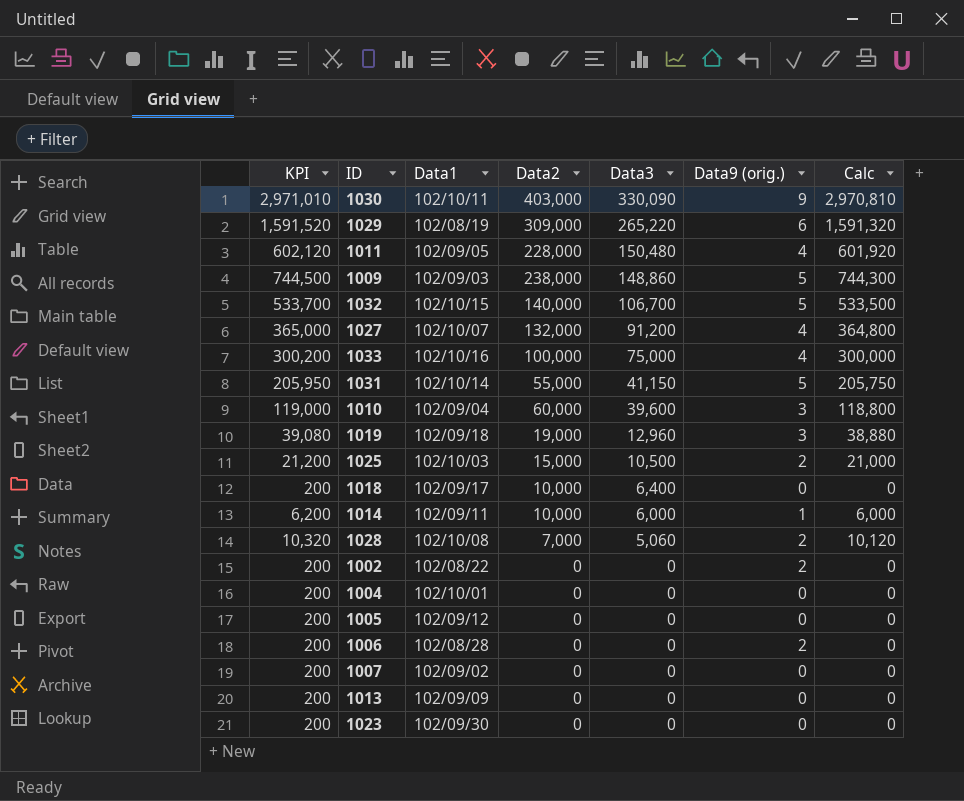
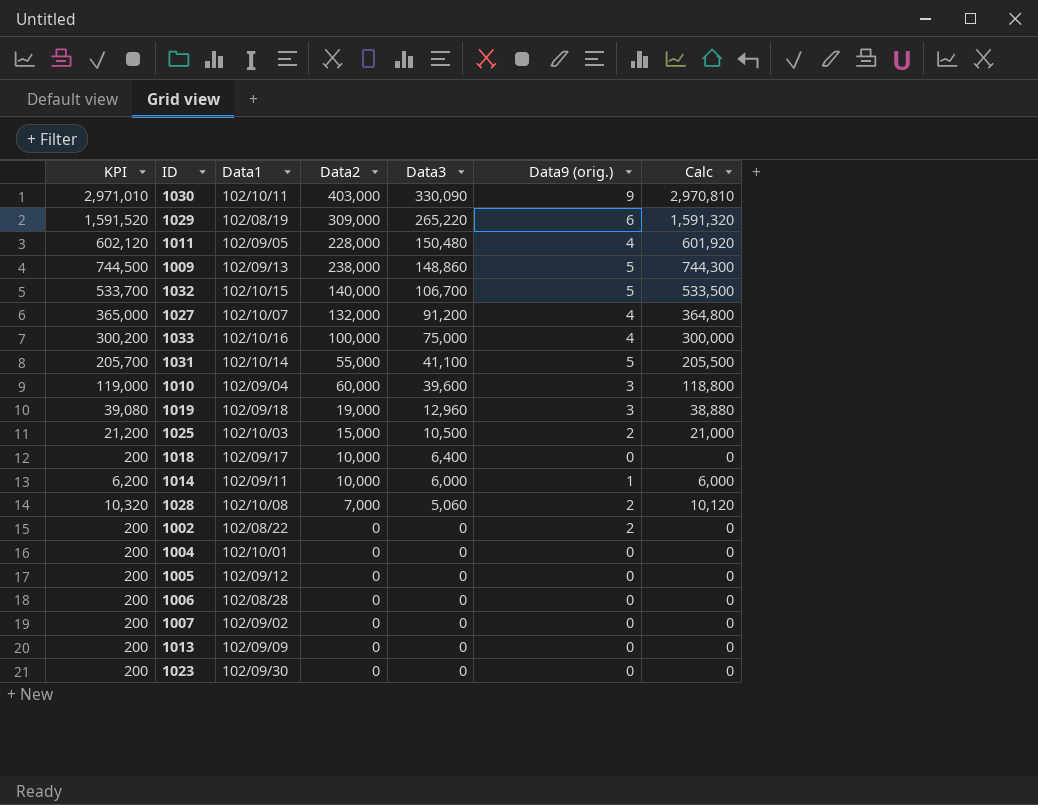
1009 | Data1: 102/09/03 -> 102/09/13
1031 | KPI: 205,950 -> 205,700
1031 | Data3: 41,150 -> 41,100
1031 | Calc: 205,750 -> 205,500
1006 | Data9 (orig.): 2 -> 0

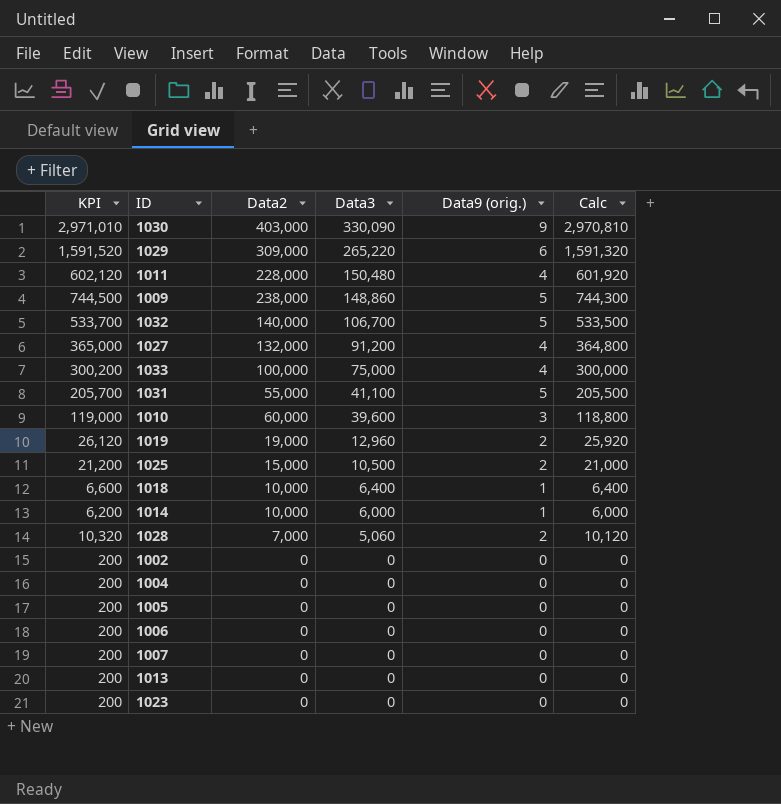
column Data1 | position: 3 -> none
1019 | KPI: 39,080 -> 26,120
1019 | Data9 (orig.): 3 -> 2
1019 | Calc: 38,880 -> 25,920
1018 | KPI: 200 -> 6,600
1018 | Data9 (orig.): 0 -> 1
1018 | Calc: 0 -> 6,400
1002 | Data9 (orig.): 2 -> 0

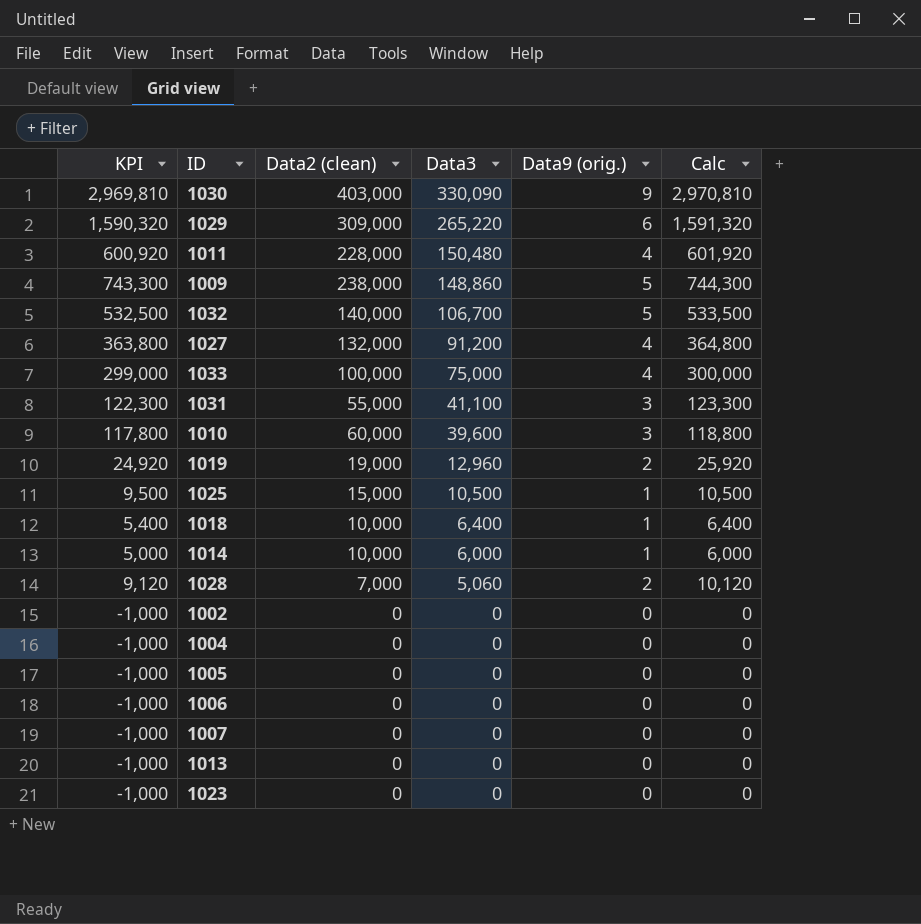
column KPI | formula: [Calc] + 200 -> [Calc] - 1000
column name: Data2 -> Data2 (clean)
1031 | Data9 (orig.): 5 -> 3
1031 | Calc: 205,500 -> 123,300
1025 | Data9 (orig.): 2 -> 1
1025 | Calc: 21,000 -> 10,500

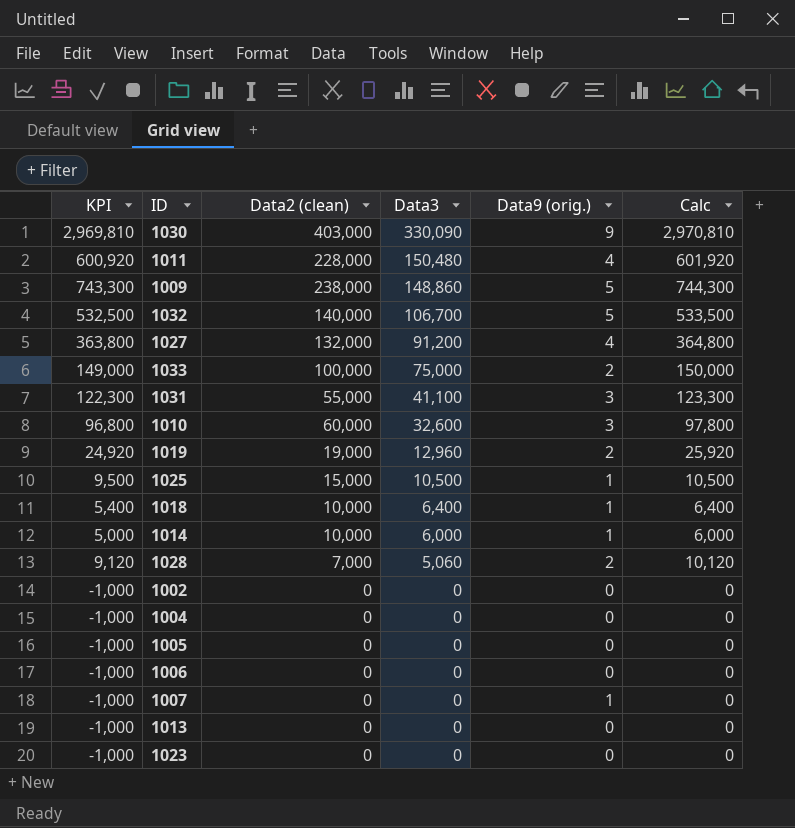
row 1029: 1,590,320 | 309,000 | 265,220 | 6 | 1,591,320 -> none
1033 | KPI: 299,000 -> 149,000
1033 | Data9 (orig.): 4 -> 2
1033 | Calc: 300,000 -> 150,000
1010 | KPI: 117,800 -> 96,800
1010 | Data3: 39,600 -> 32,600
1010 | Calc: 118,800 -> 97,800
1007 | Data9 (orig.): 0 -> 1

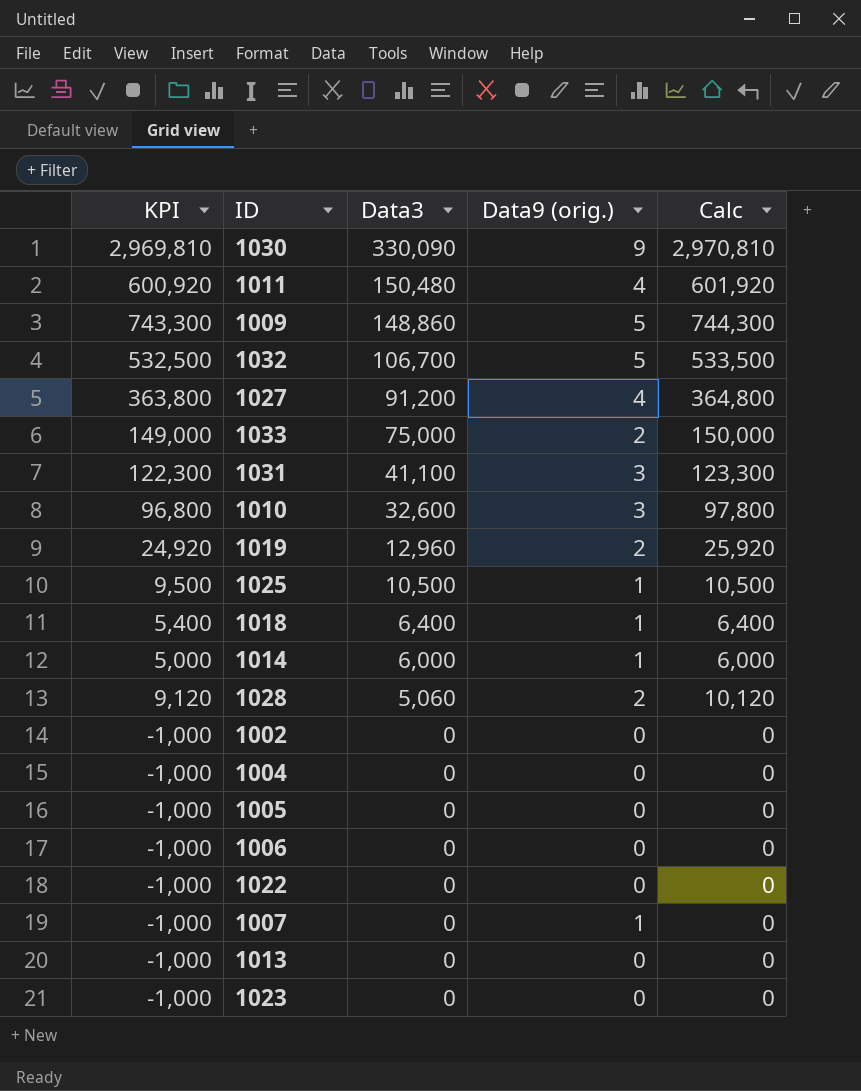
column Data2 (clean) | position: 3 -> none
row 1022: none -> -1,000 | 0 | 0 | 0

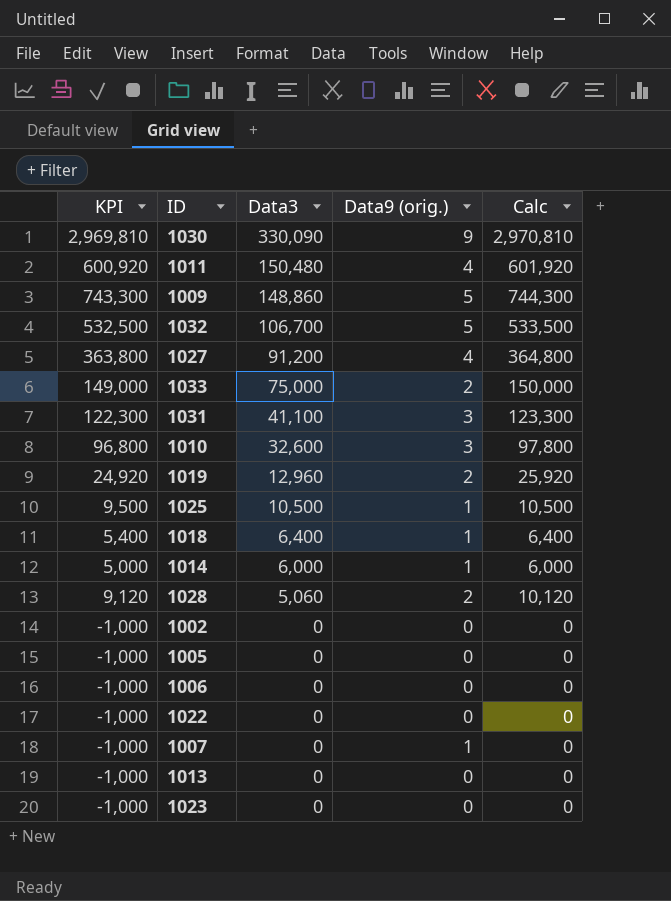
row 1004: -1,000 | 0 | 0 | 0 -> none

